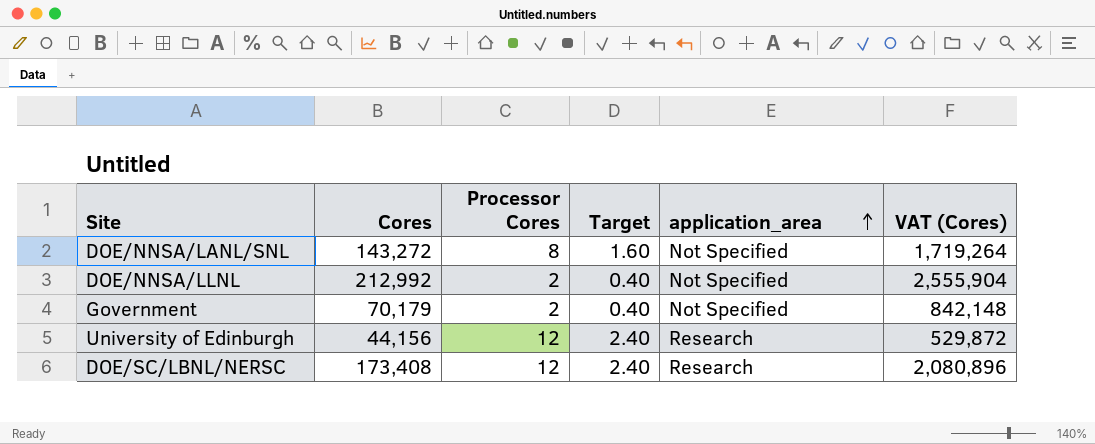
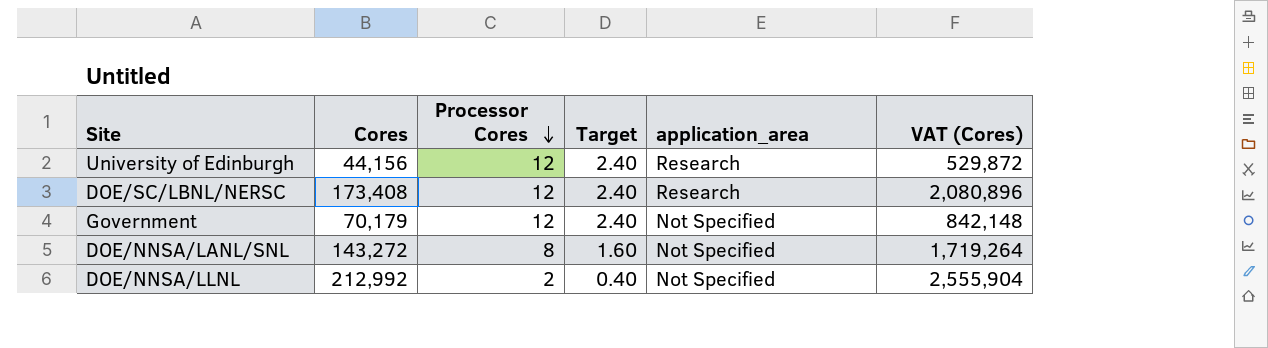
row order: application_area ascending -> Processor Cores descending
Government | Processor Cores: 2 -> 12
Government | Target: 0.40 -> 2.40

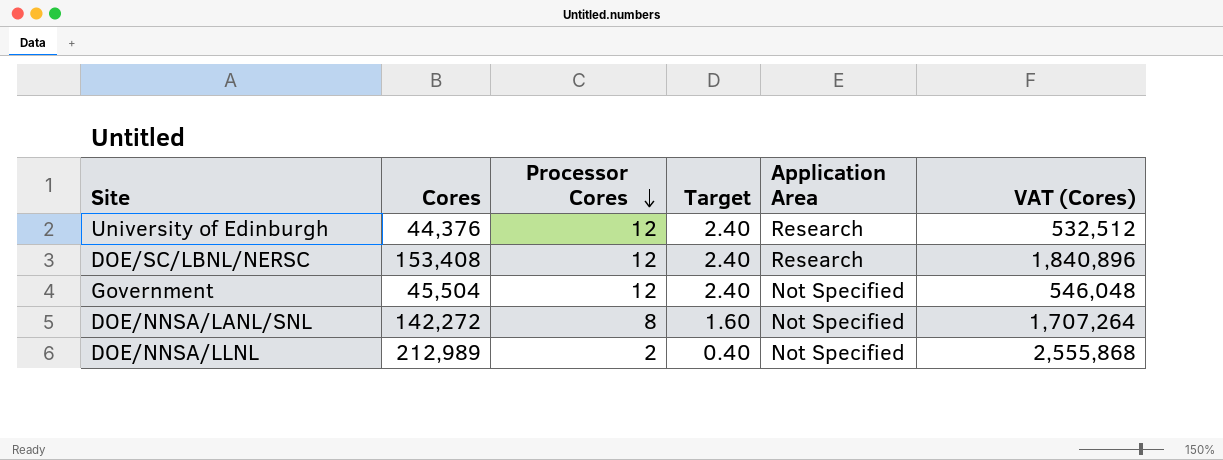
column name: application_area -> Application Area
University of Edinburgh | Cores: 44,156 -> 44,376
University of Edinburgh | VAT (Cores): 529,872 -> 532,512
DOE/SC/LBNL/NERSC | Cores: 173,408 -> 153,408
DOE/SC/LBNL/NERSC | VAT (Cores): 2,080,896 -> 1,840,896
Government | Cores: 70,179 -> 45,504
Government | VAT (Cores): 842,148 -> 546,048
DOE/NNSA/LANL/SNL | Cores: 143,272 -> 142,272
DOE/NNSA/LANL/SNL | VAT (Cores): 1,719,264 -> 1,707,264
DOE/NNSA/LLNL | Cores: 212,992 -> 212,989
DOE/NNSA/LLNL | VAT (Cores): 2,555,904 -> 2,555,868

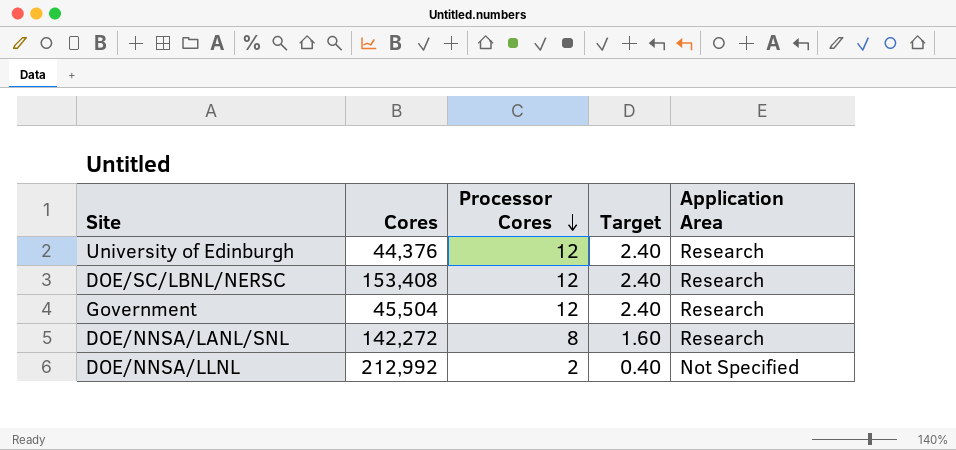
column VAT (Cores) | formula: [Cores] * 12 -> none
Government | Application Area: Not Specified -> Research
DOE/NNSA/LANL/SNL | Application Area: Not Specified -> Research
DOE/NNSA/LLNL | Cores: 212,989 -> 212,992

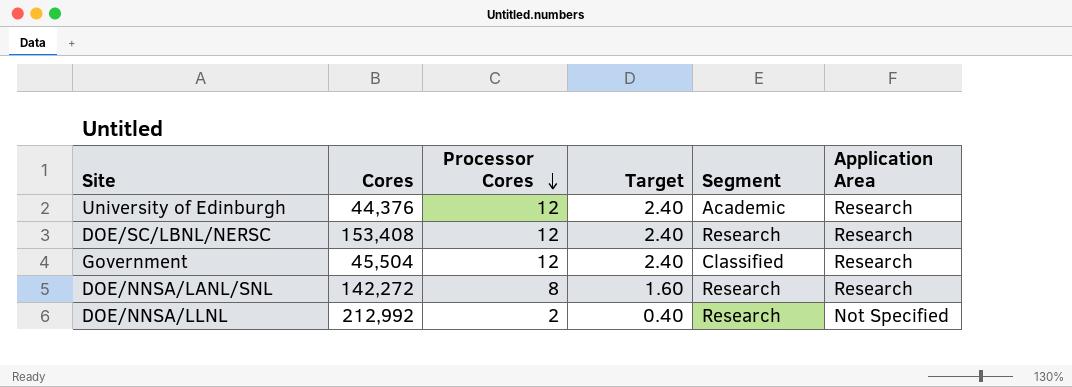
column Segment | position: none -> 5

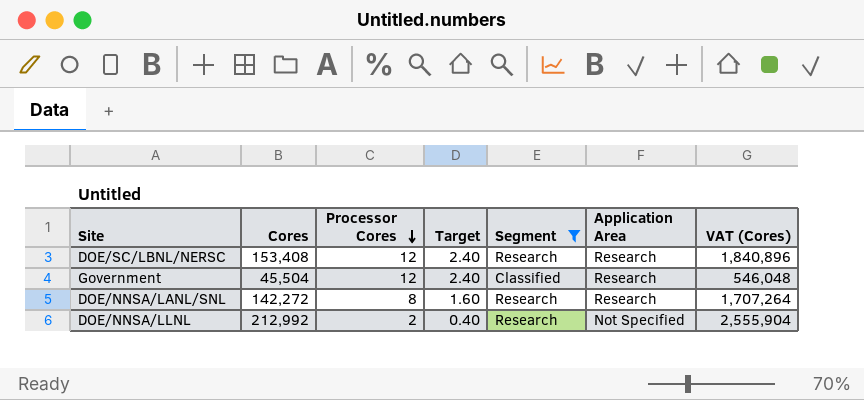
filter: none -> Segment != Academic
column VAT (Cores) | formula: none -> [Cores] * 12

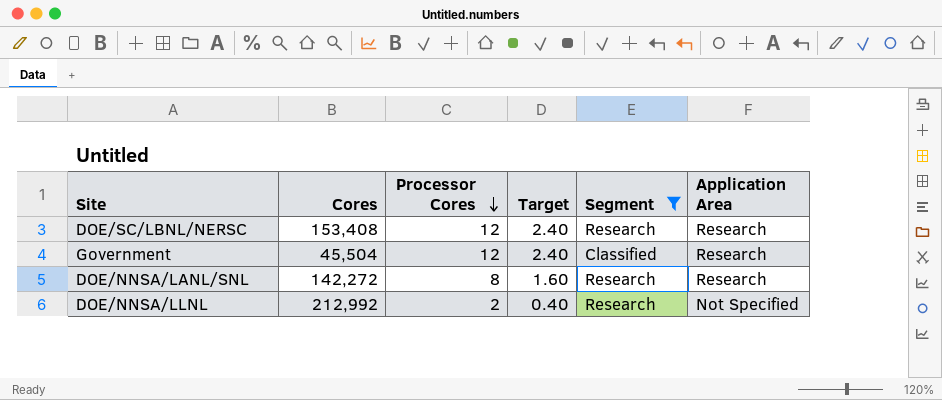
column VAT (Cores) | formula: [Cores] * 12 -> none

